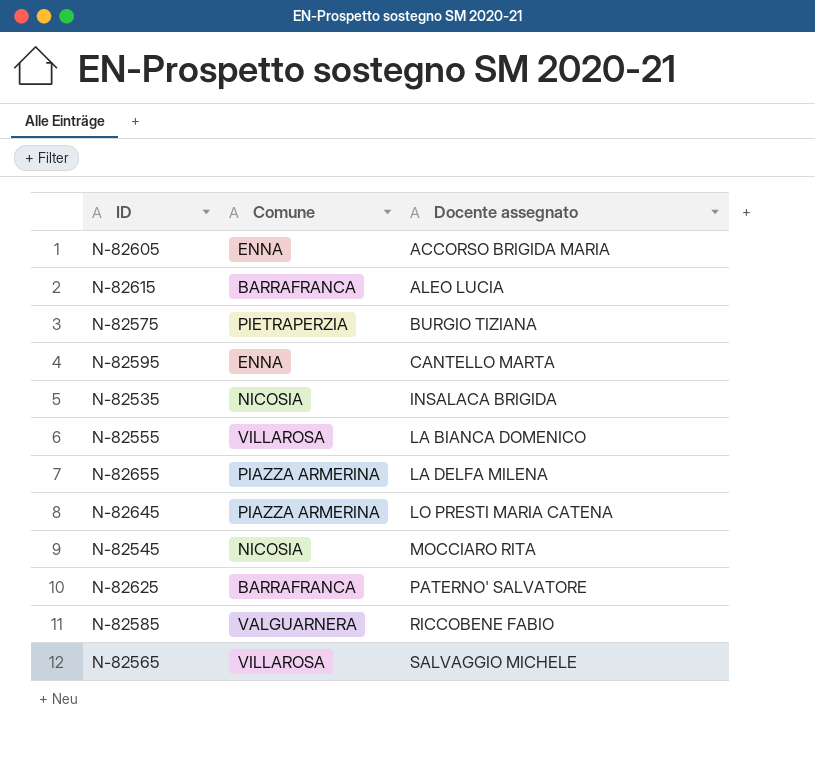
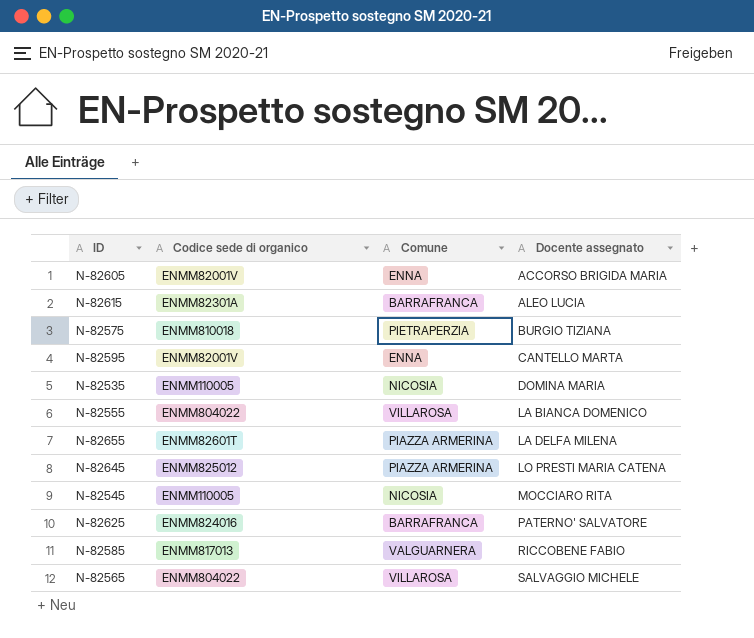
column Codice sede di organico | position: none -> 2
N-82535 | Docente assegnato: INSALACA BRIGIDA -> DOMINA MARIA

